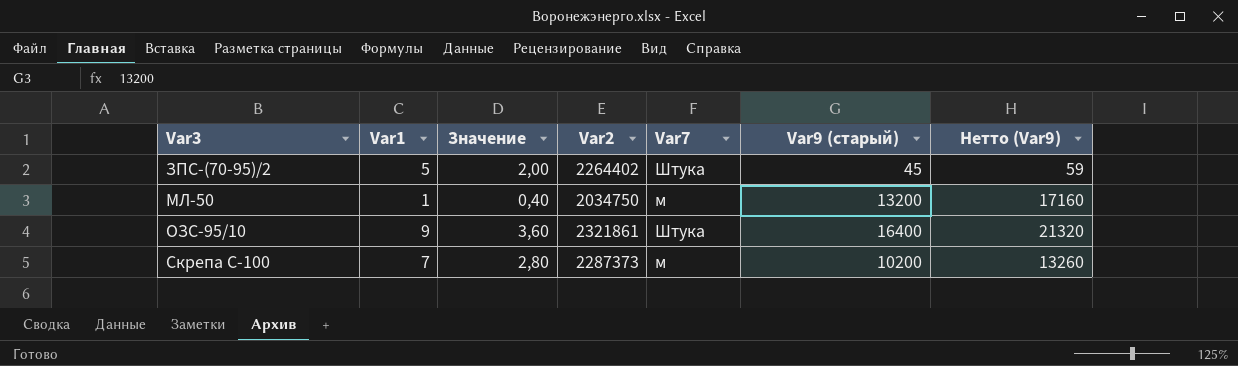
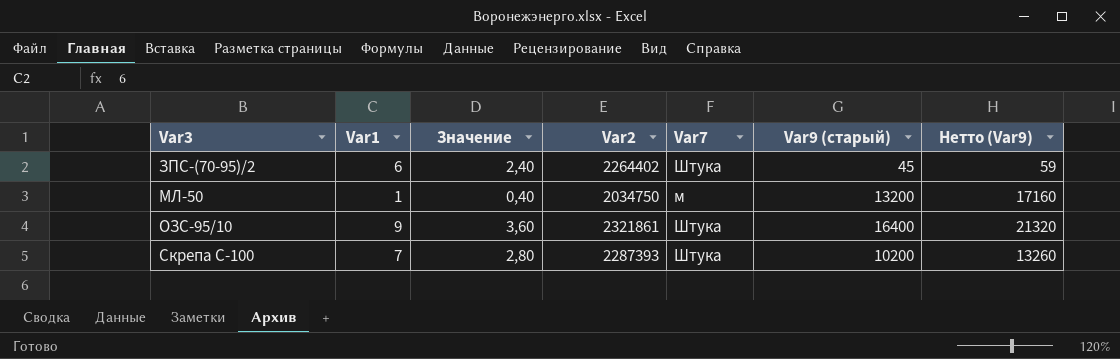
ЗПС-(70-95)/2 | Var1: 5 -> 6
ЗПС-(70-95)/2 | Значение: 2,00 -> 2,40
Скрепа С-100 | Var2: 2287373 -> 2287393
Скрепа С-100 | Var7: м -> Штука

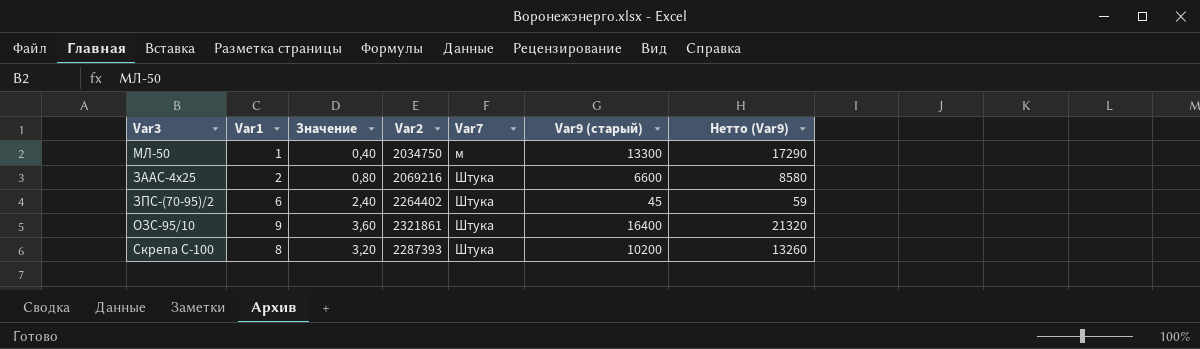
row order: Var3 ascending -> Var7 ascending
МЛ-50 | Var9 (старый): 13200 -> 13300
МЛ-50 | Нетто (Var9): 17160 -> 17290
row ЗААС-4х25: none -> 2 | 0,80 | 2069216 | Штука | 6600 | 8580
Скрепа С-100 | Var1: 7 -> 8
Скрепа С-100 | Значение: 2,80 -> 3,20

